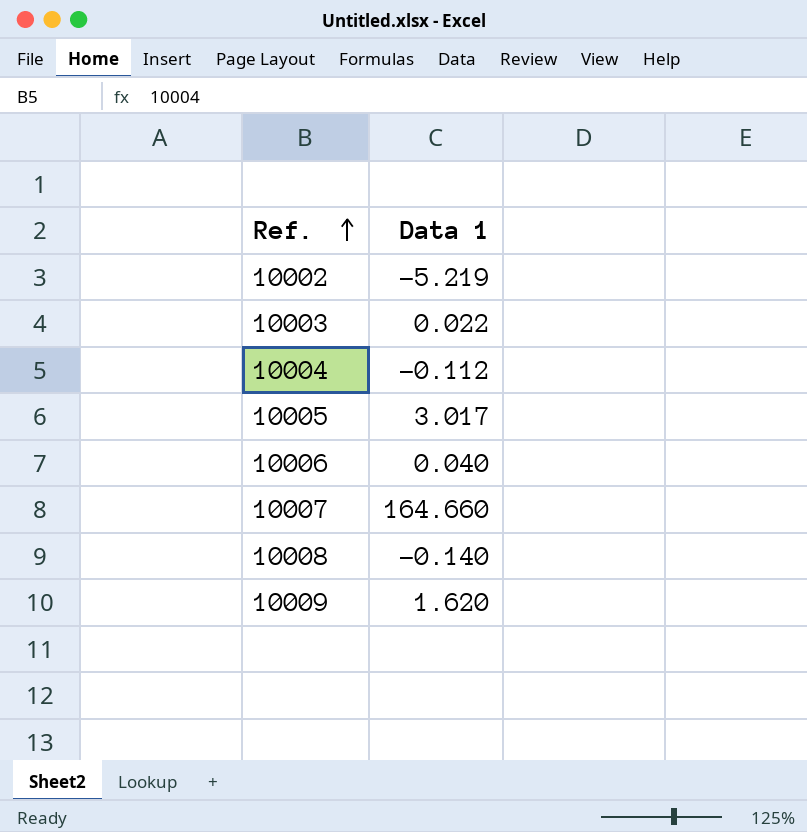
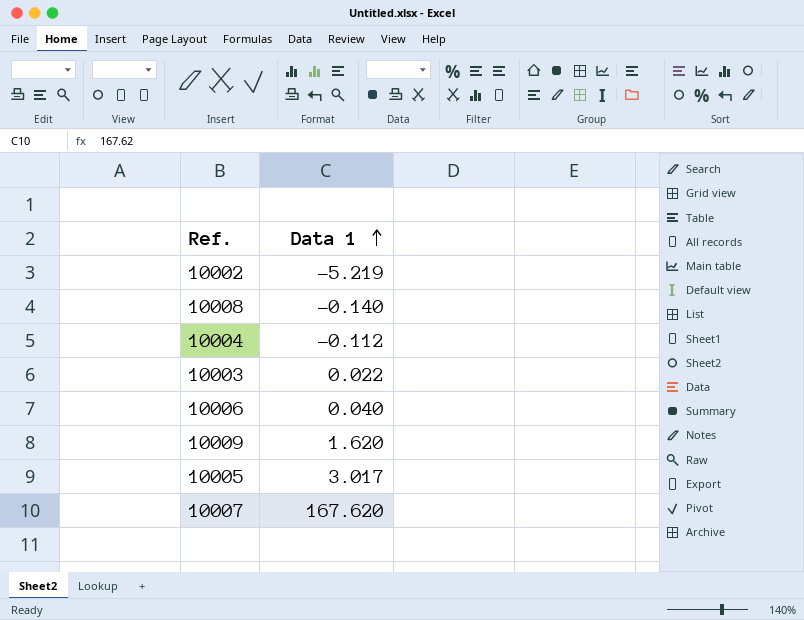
row order: Ref. ascending -> Data 1 ascending
10007 | Data 1: 164.660 -> 167.620

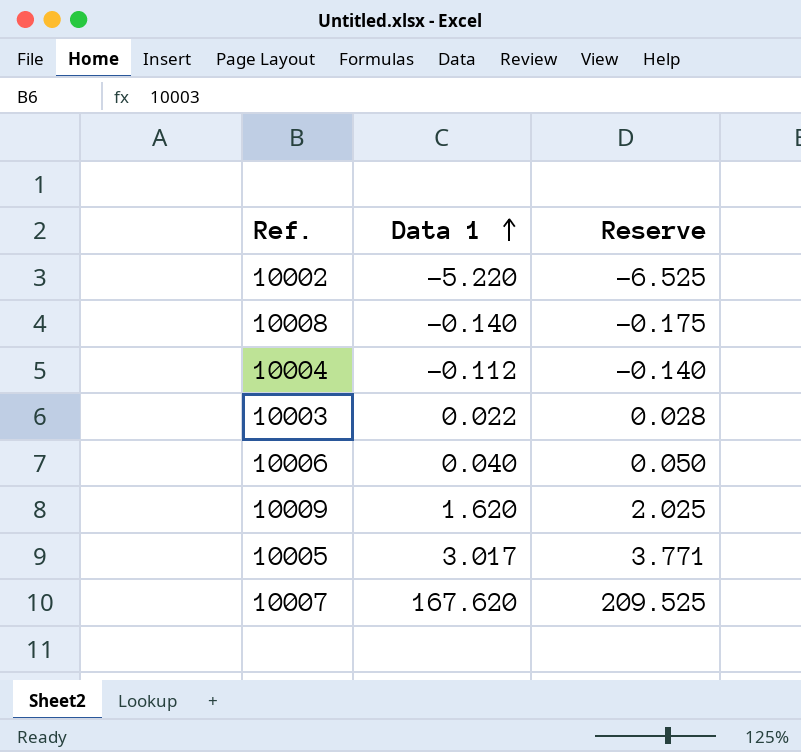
column Reserve | formula: none -> [Data 1] * 1.25
10002 | Data 1: -5.219 -> -5.220

